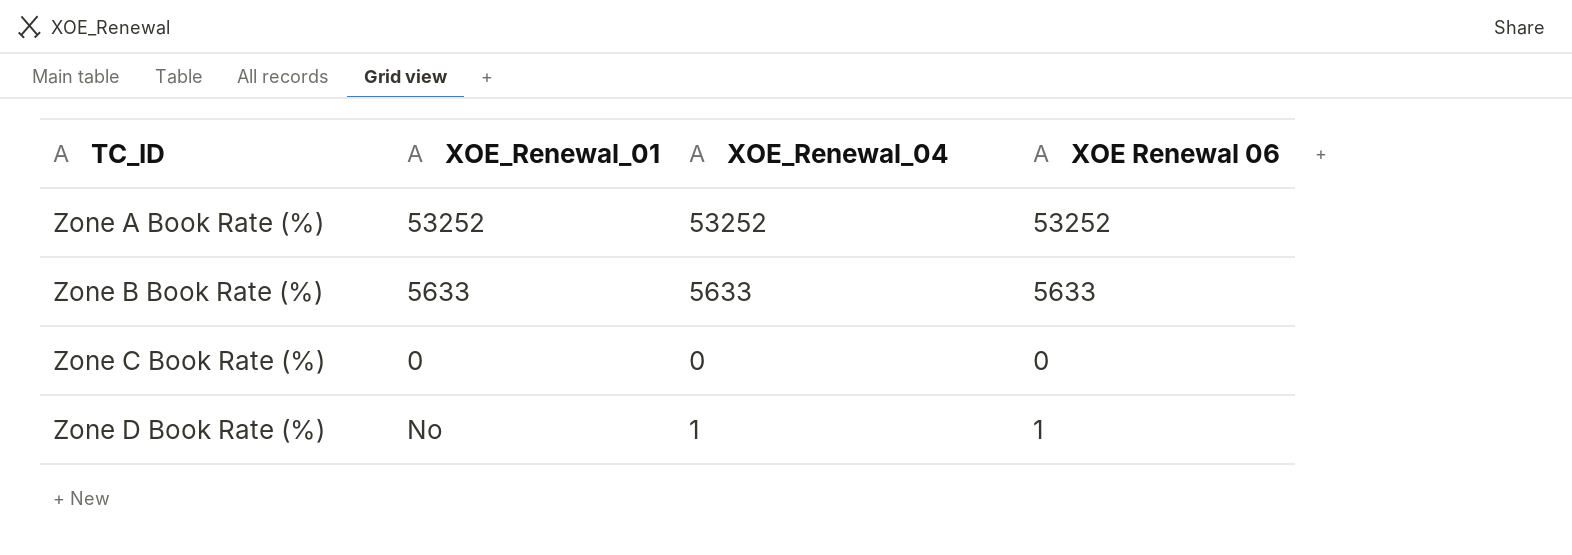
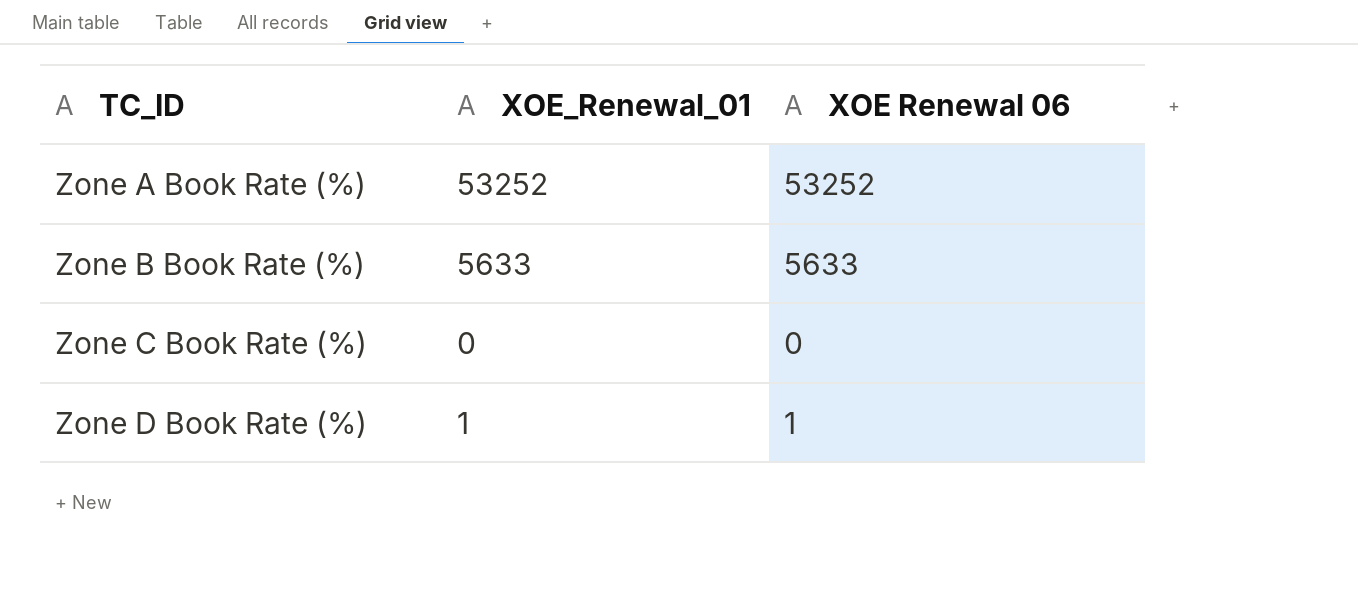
column XOE_Renewal_04 | position: 3 -> none
Zone D Book Rate (%) | XOE_Renewal_01: No -> 1

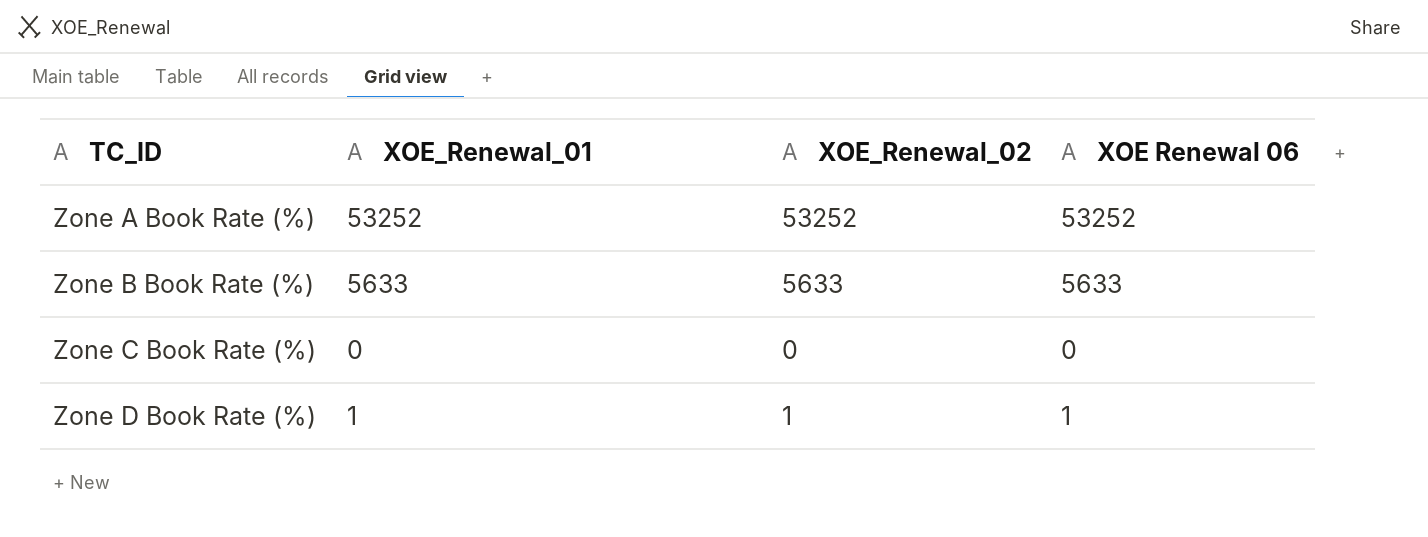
column XOE_Renewal_02 | position: none -> 3

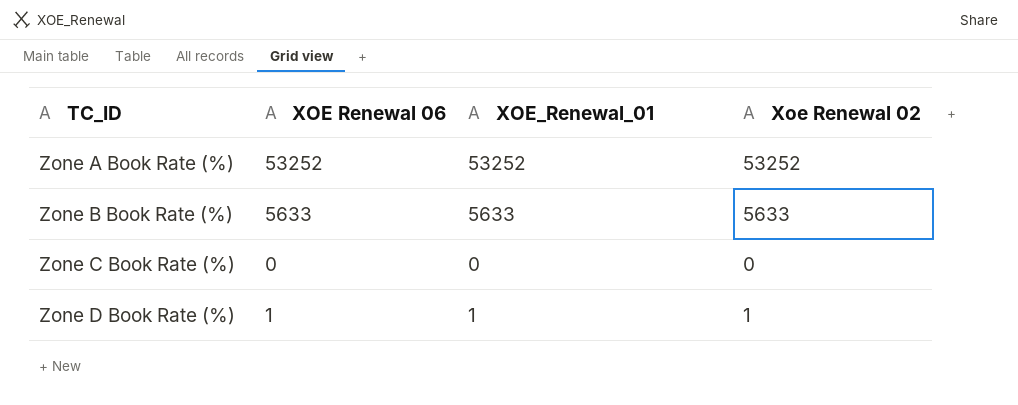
column XOE Renewal 06 | position: 4 -> 2
column name: XOE_Renewal_02 -> Xoe Renewal 02

